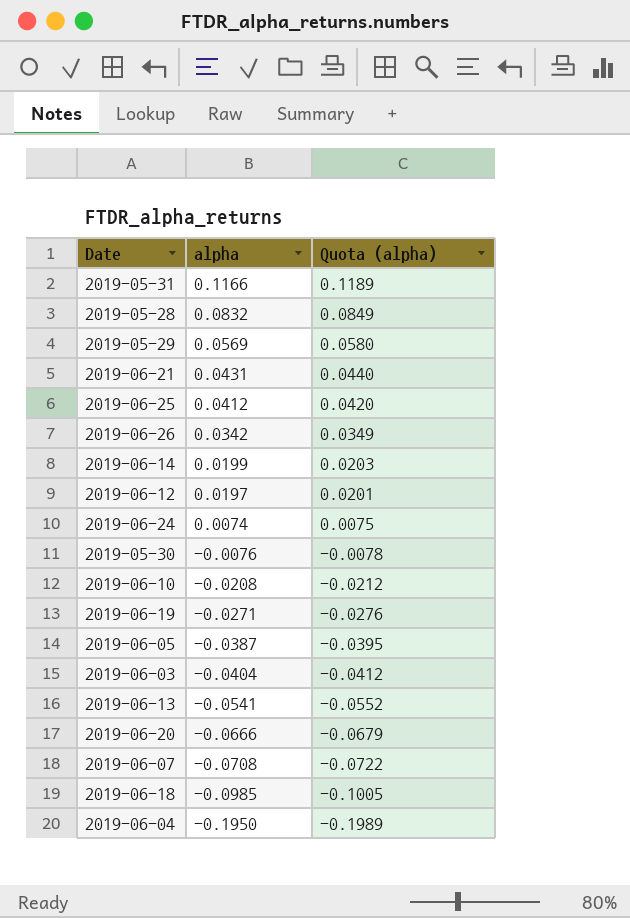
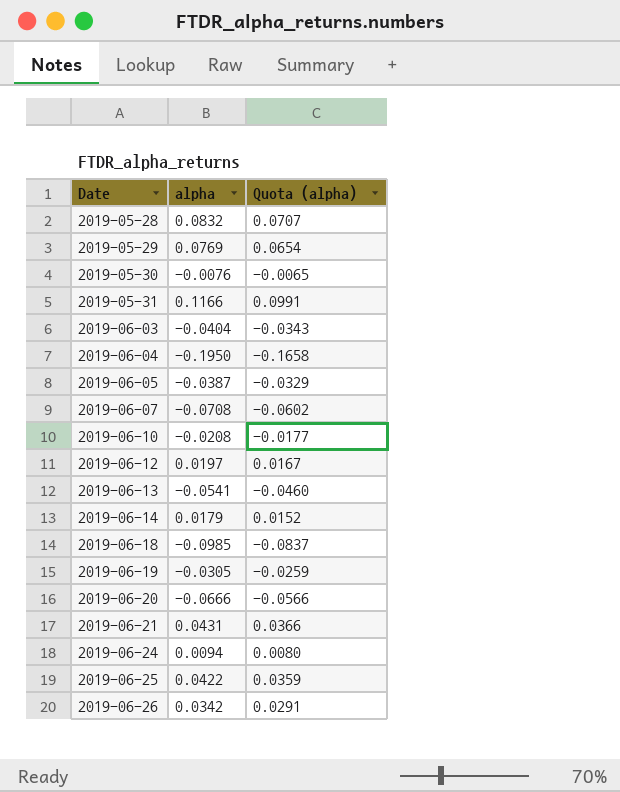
row order: alpha descending -> Date ascending
column Quota (alpha) | formula: [alpha] * 1.02 -> [alpha] * 0.85
2019-05-29 | alpha: 0.0569 -> 0.0769
2019-06-14 | alpha: 0.0199 -> 0.0179
2019-06-19 | alpha: -0.0271 -> -0.0305
2019-06-24 | alpha: 0.0074 -> 0.0094
2019-06-25 | alpha: 0.0412 -> 0.0422

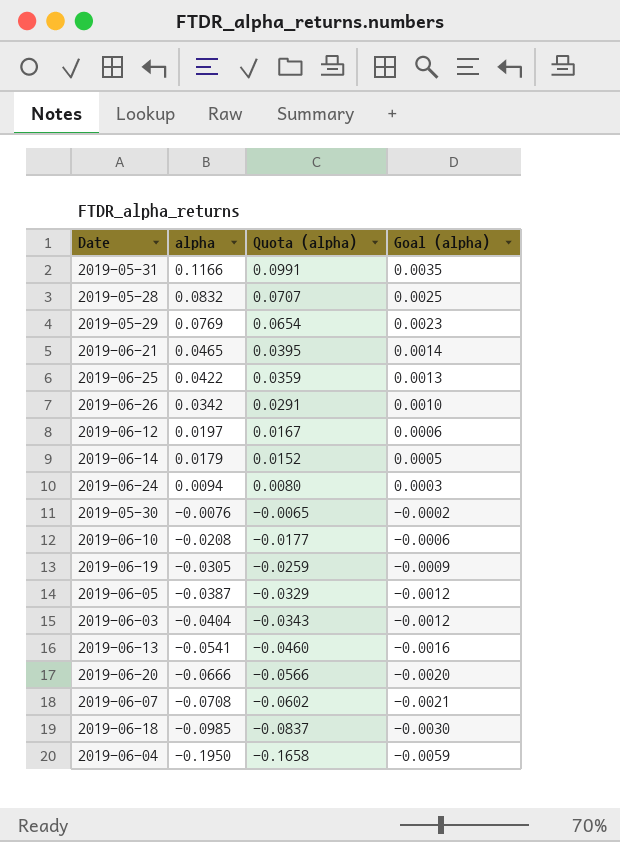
row order: Date ascending -> alpha descending
column Goal (alpha) | formula: none -> [alpha] * 0.03
2019-06-21 | alpha: 0.0431 -> 0.0465
2019-06-21 | Quota (alpha): 0.0366 -> 0.0395

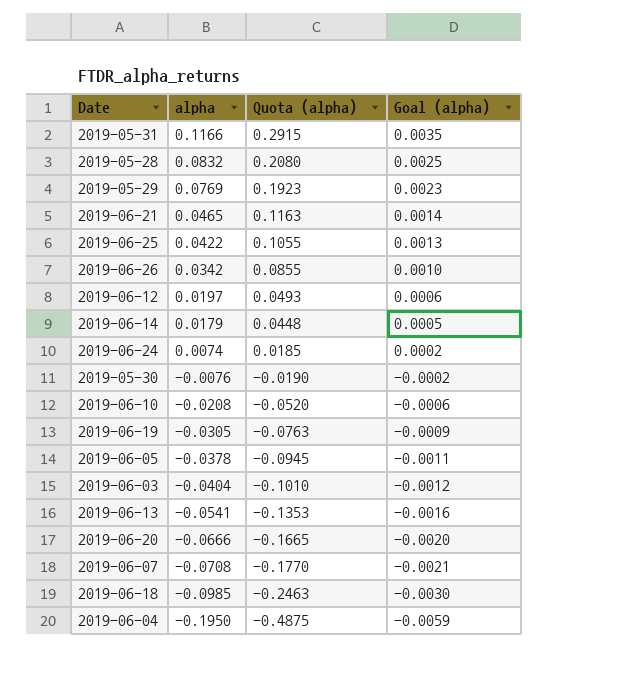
column Quota (alpha) | formula: [alpha] * 0.85 -> [alpha] * 2.5
2019-06-24 | alpha: 0.0094 -> 0.0074
2019-06-24 | Goal (alpha): 0.0003 -> 0.0002
2019-06-05 | alpha: -0.0387 -> -0.0378
2019-06-05 | Goal (alpha): -0.0012 -> -0.0011

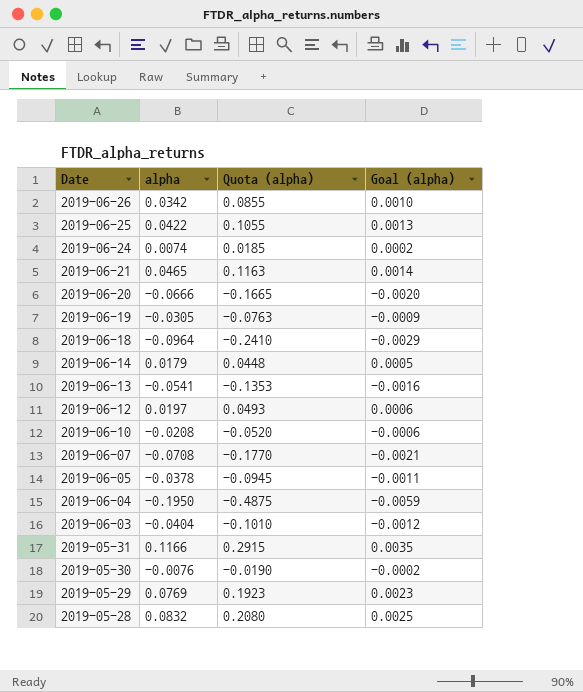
row order: alpha descending -> Date descending
2019-06-18 | alpha: -0.0985 -> -0.0964
2019-06-18 | Quota (alpha): -0.2463 -> -0.2410
2019-06-18 | Goal (alpha): -0.0030 -> -0.0029

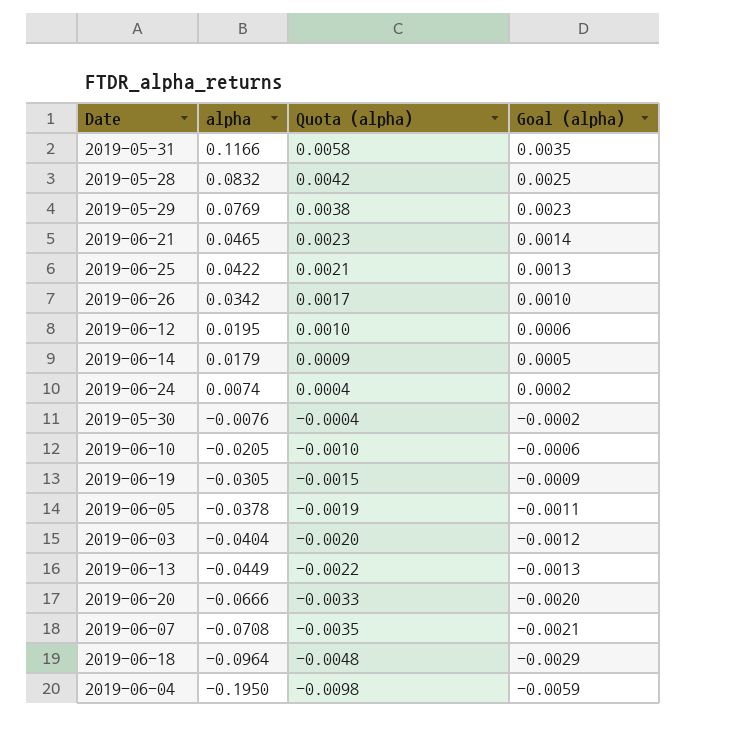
row order: Date descending -> alpha descending
column Quota (alpha) | formula: [alpha] * 2.5 -> [alpha] * 0.05
2019-06-12 | alpha: 0.0197 -> 0.0195
2019-06-10 | alpha: -0.0208 -> -0.0205
2019-06-13 | alpha: -0.0541 -> -0.0449
2019-06-13 | Goal (alpha): -0.0016 -> -0.0013

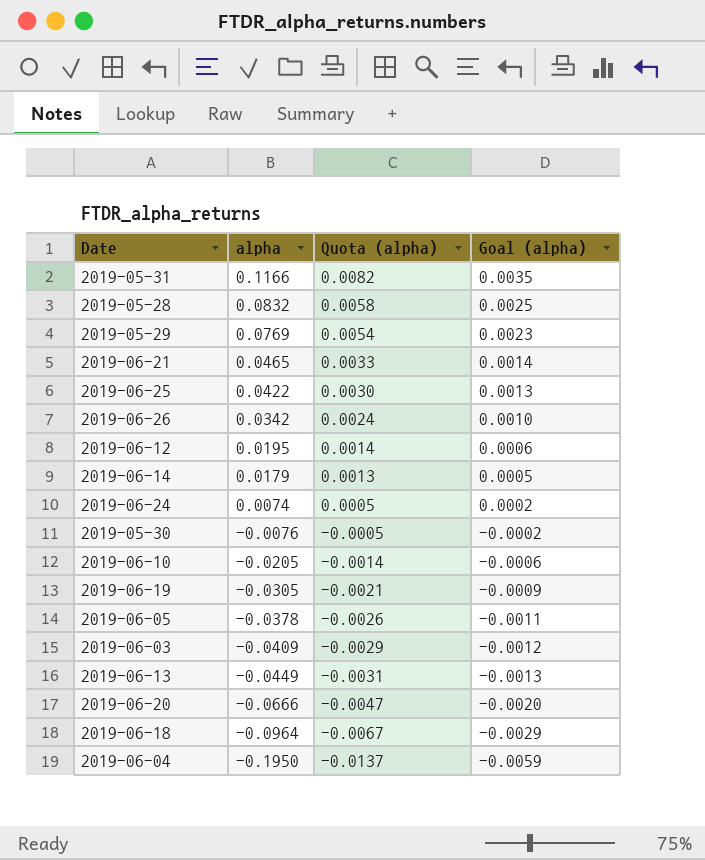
column Quota (alpha) | formula: [alpha] * 0.05 -> [alpha] * 0.07
row 2019-06-07: -0.0708 | -0.0035 | -0.0021 -> none
2019-06-03 | alpha: -0.0404 -> -0.0409

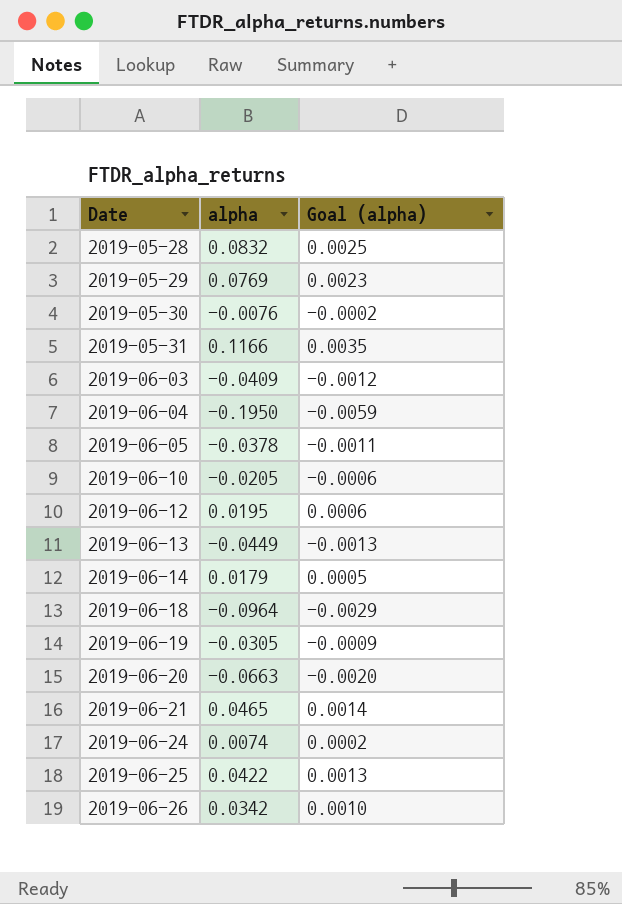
row order: alpha descending -> Date ascending
column Quota (alpha) | formula: [alpha] * 0.07 -> none
2019-06-20 | alpha: -0.0666 -> -0.0663

